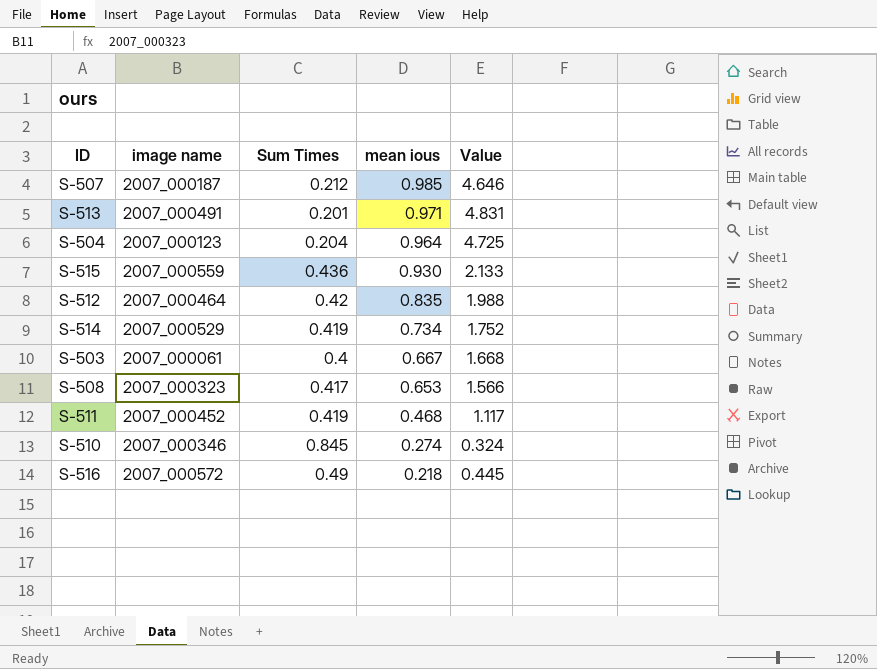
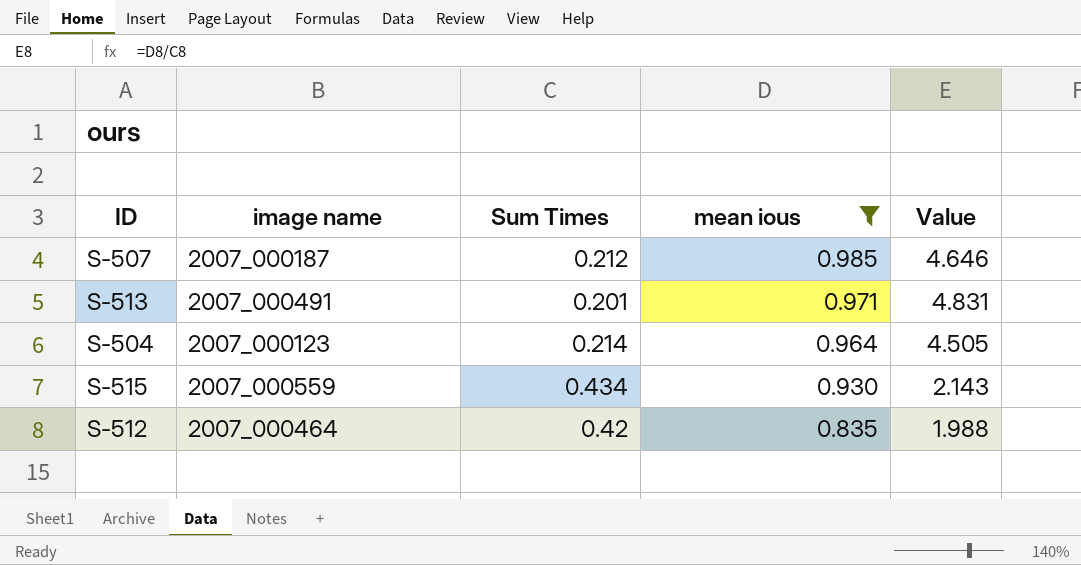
filter: none -> mean ious >= 0.835
S-504 | Sum Times: 0.204 -> 0.214
S-504 | Value: 4.725 -> 4.505
S-515 | Sum Times: 0.436 -> 0.434
S-515 | Value: 2.133 -> 2.143

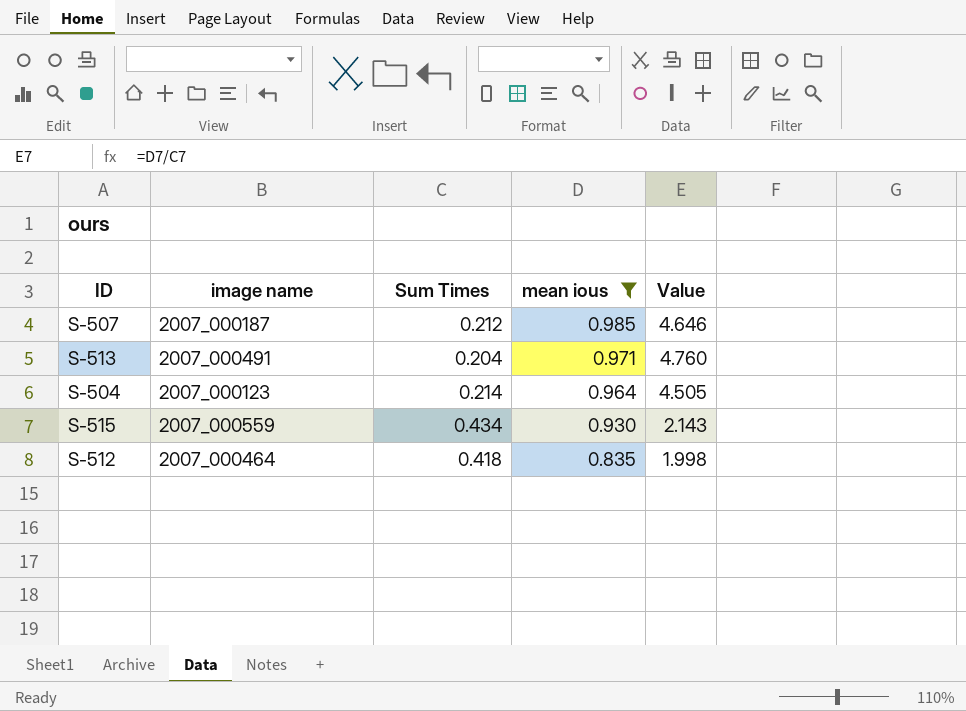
S-513 | Sum Times: 0.201 -> 0.204
S-513 | Value: 4.831 -> 4.760
S-512 | Sum Times: 0.42 -> 0.418
S-512 | Value: 1.988 -> 1.998

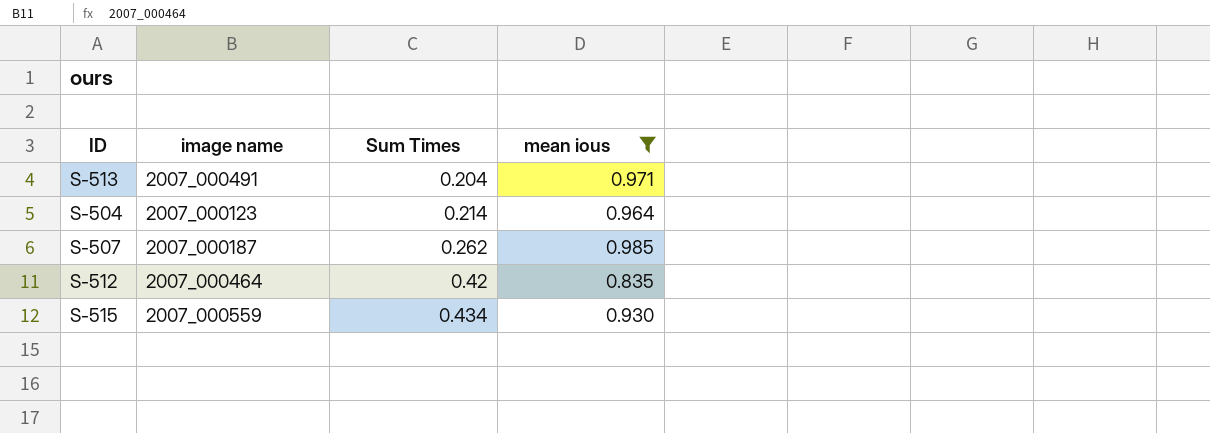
row order: mean ious descending -> Sum Times ascending
column Value | formula: [mean ious] / [Sum Times] -> none
S-507 | Sum Times: 0.212 -> 0.262
S-512 | Sum Times: 0.418 -> 0.42

